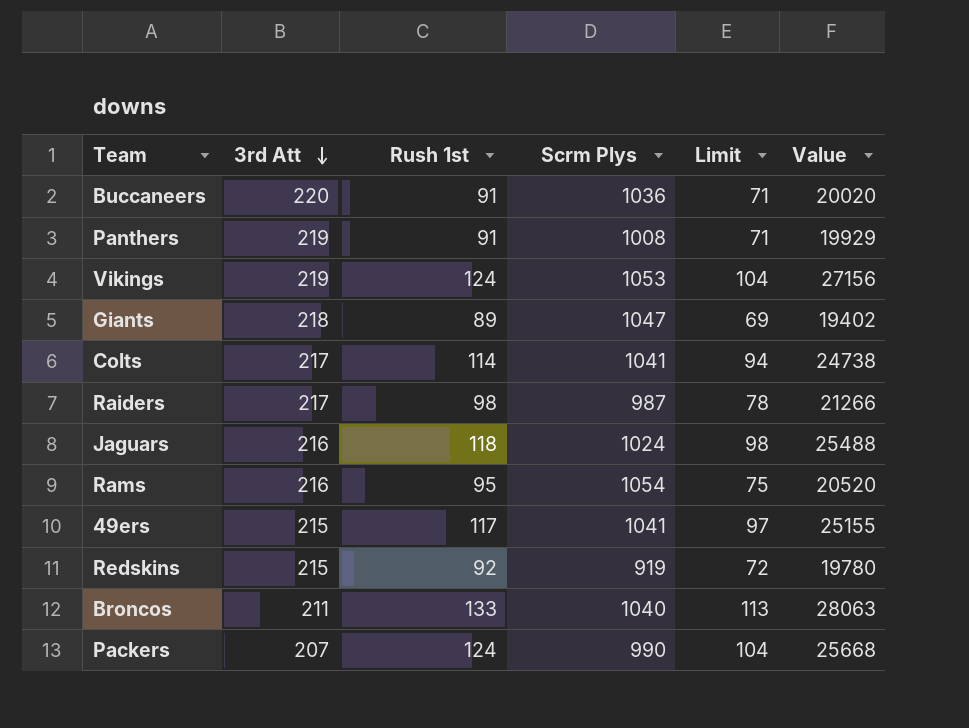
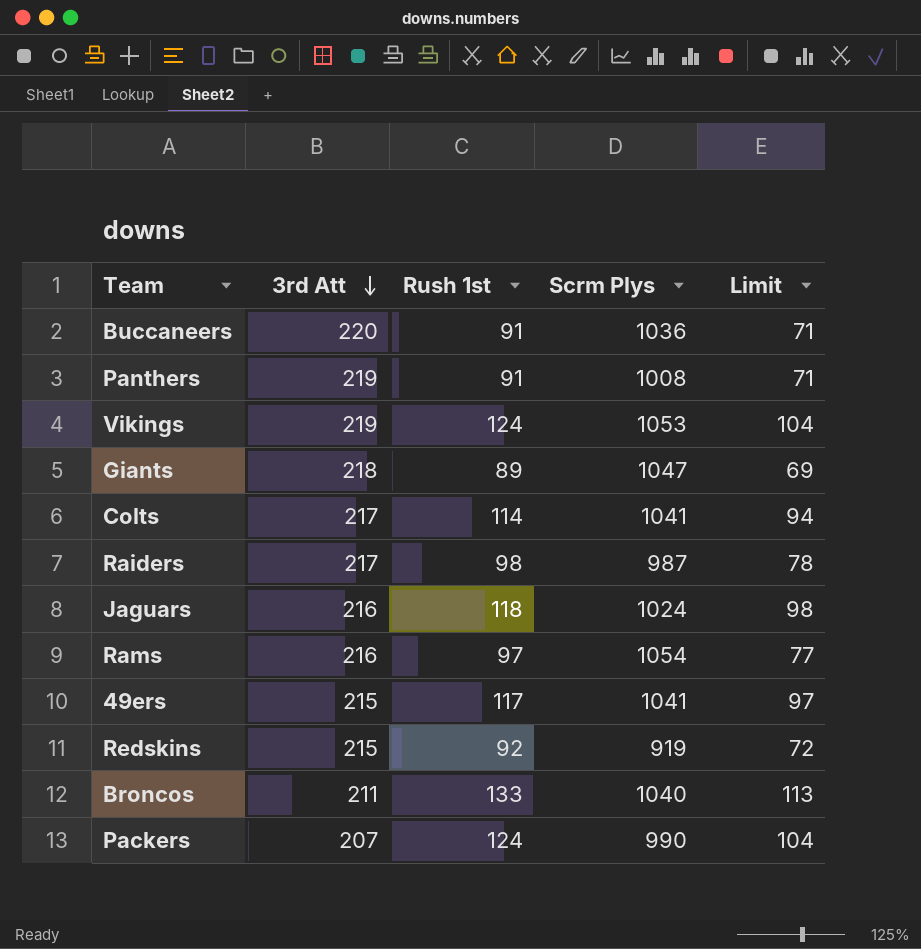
column Value | formula: [3rd Att] * [Rush 1st] -> none
Rams | Rush 1st: 95 -> 97
Rams | Limit: 75 -> 77

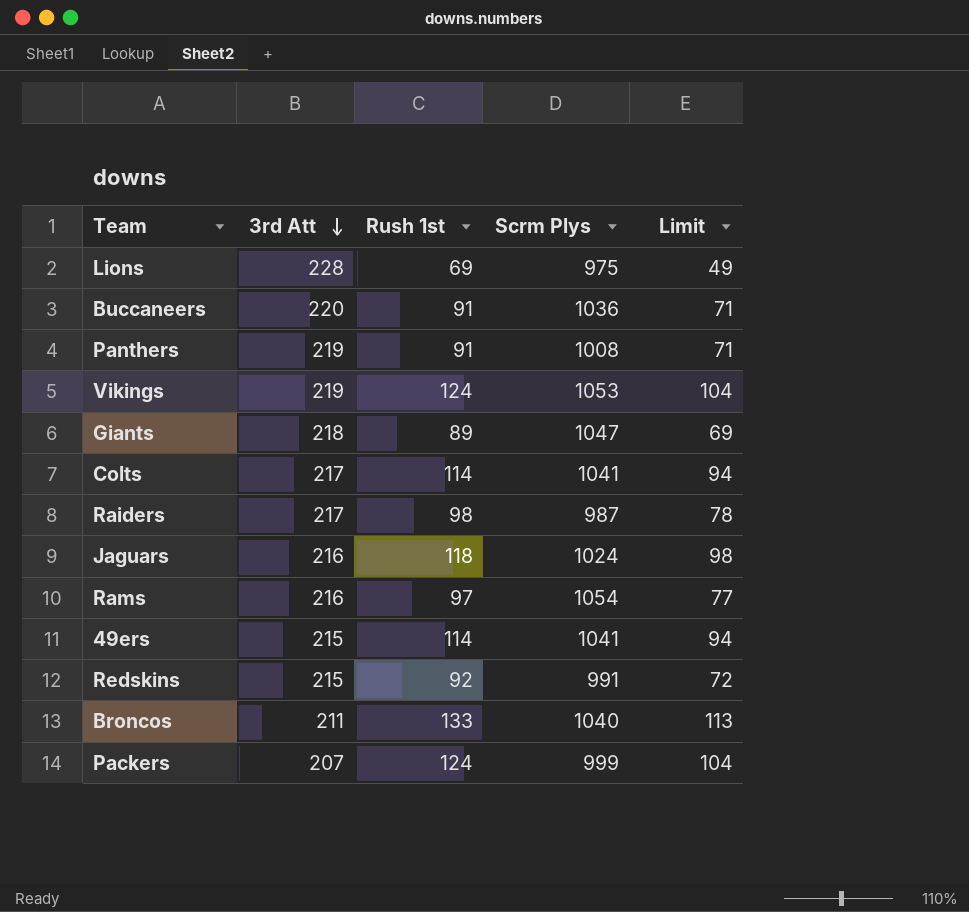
row Lions: none -> 228 | 69 | 975 | 49
49ers | Rush 1st: 117 -> 114
49ers | Limit: 97 -> 94
Redskins | Scrm Plys: 919 -> 991
Packers | Scrm Plys: 990 -> 999

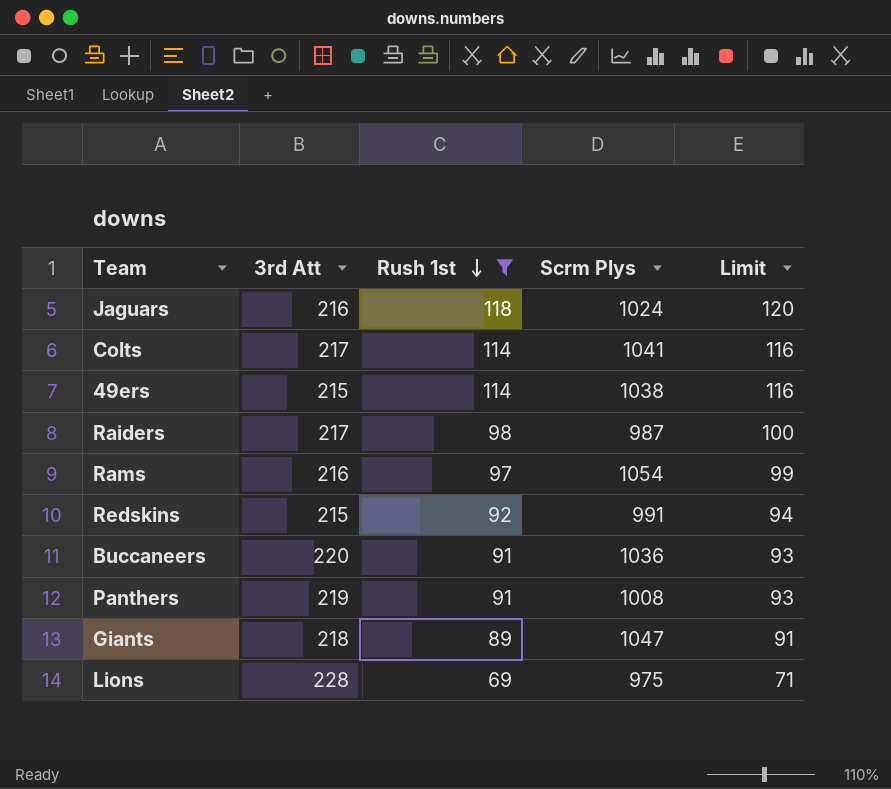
filter: none -> Rush 1st <= 118
row order: 3rd Att descending -> Rush 1st descending
column Limit | formula: [Rush 1st] - 20 -> [Rush 1st] + 2
49ers | Scrm Plys: 1041 -> 1038

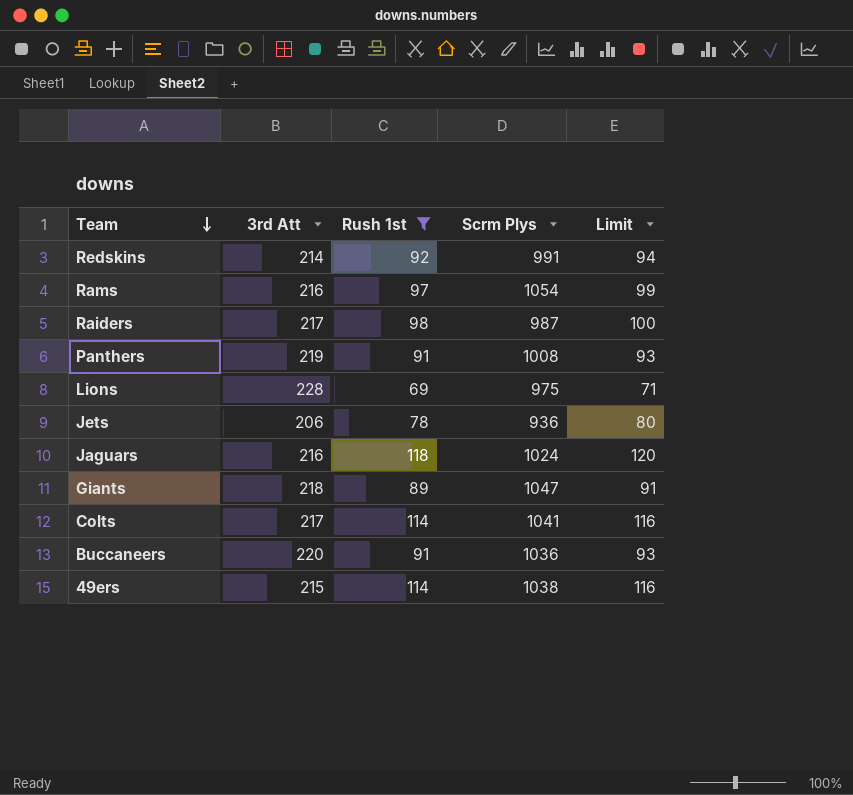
row order: Rush 1st descending -> Team descending
Redskins | 3rd Att: 215 -> 214
row Jets: none -> 206 | 78 | 936 | 80

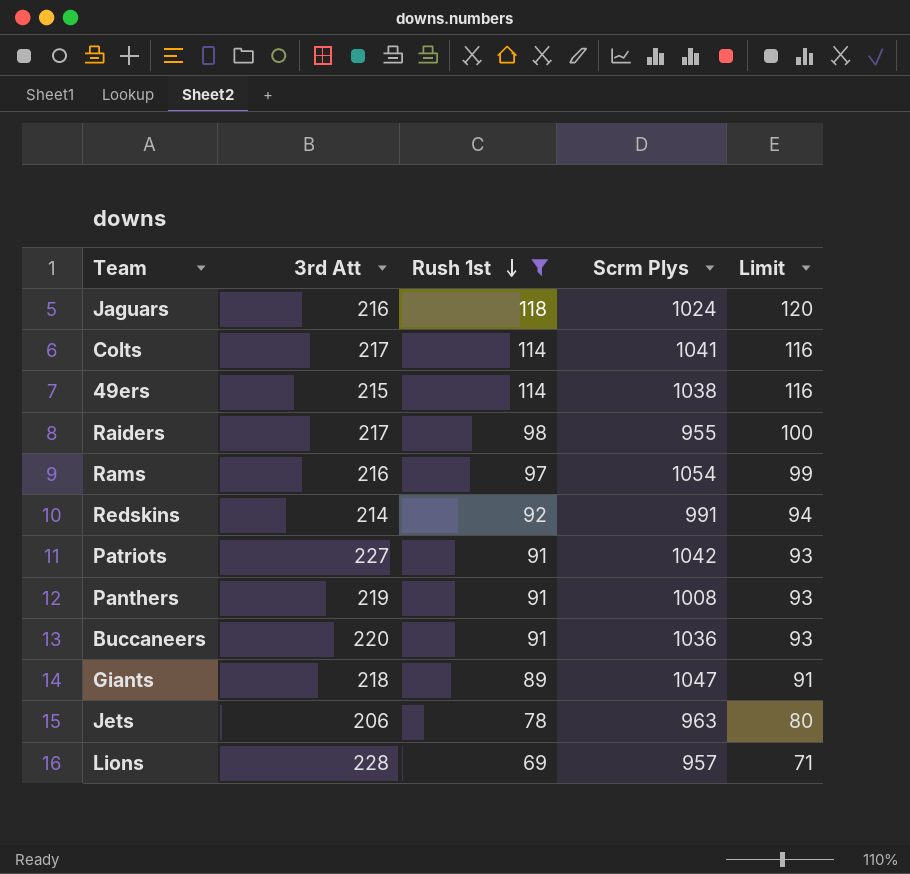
row order: Team descending -> Rush 1st descending
Raiders | Scrm Plys: 987 -> 955
row Patriots: none -> 227 | 91 | 1042 | 93
Jets | Scrm Plys: 936 -> 963
Lions | Scrm Plys: 975 -> 957

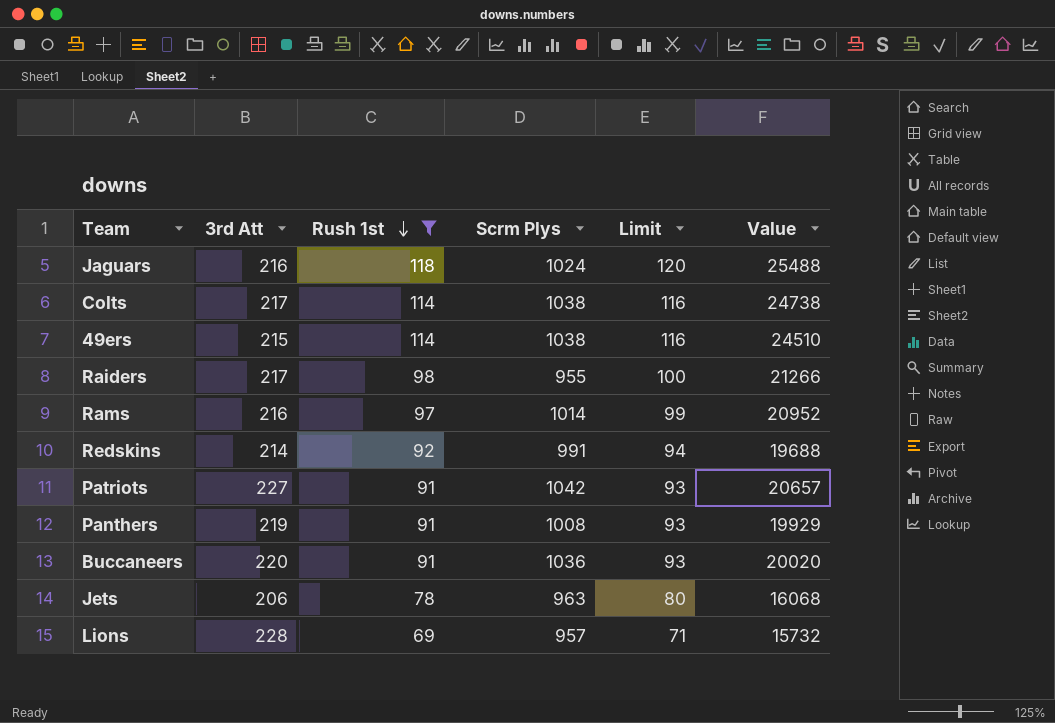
column Value | formula: none -> [3rd Att] * [Rush 1st]
row Giants: 218 | 89 | 1047 | 91 -> none
Colts | Scrm Plys: 1041 -> 1038
Rams | Scrm Plys: 1054 -> 1014

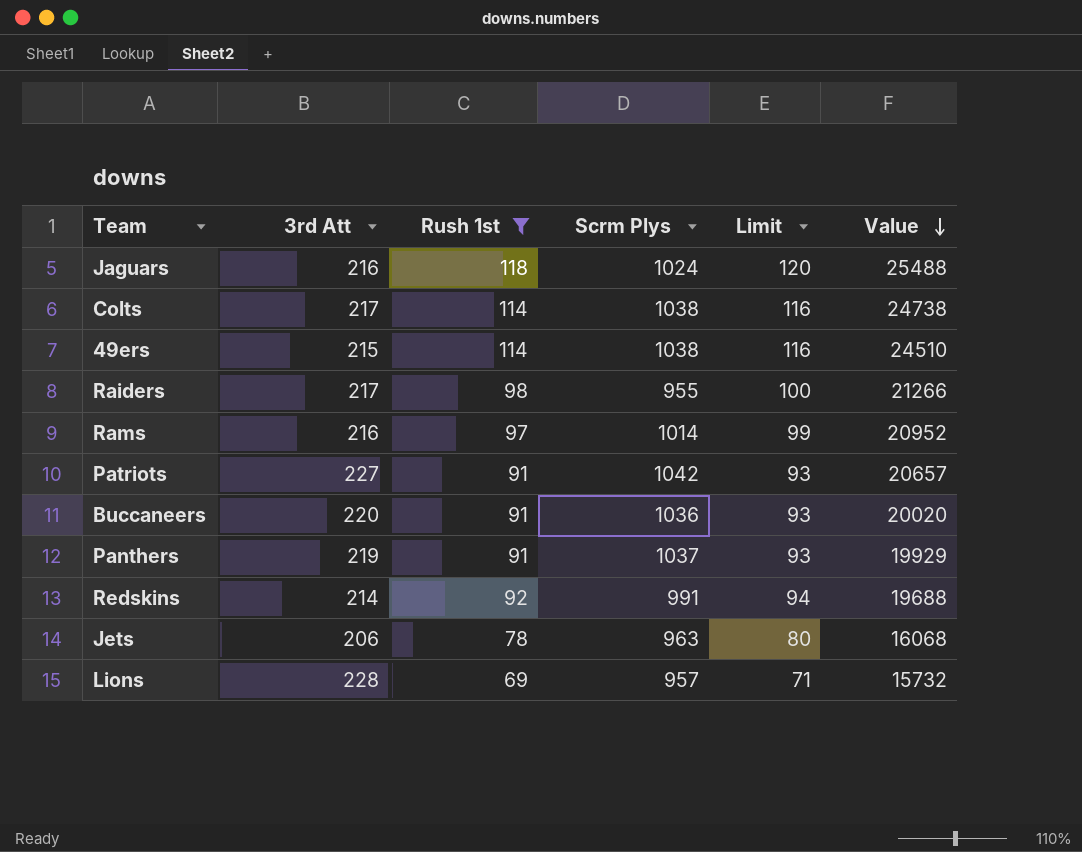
row order: Rush 1st descending -> Value descending
Panthers | Scrm Plys: 1008 -> 1037

